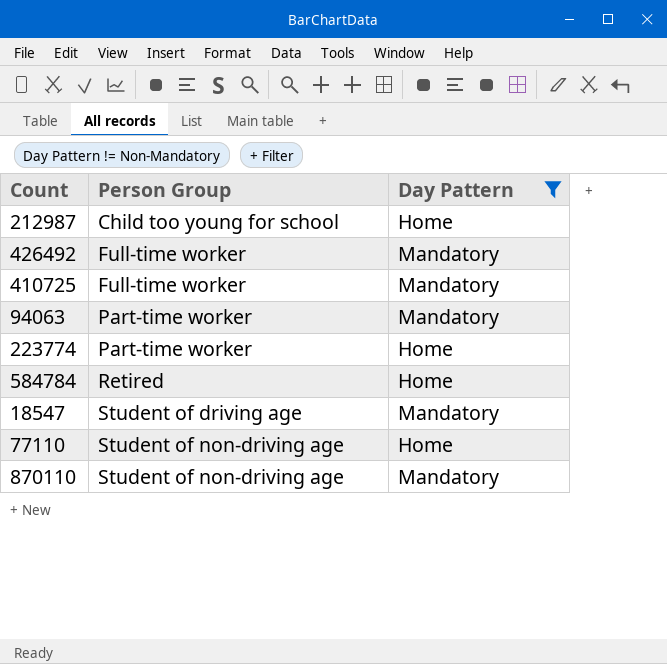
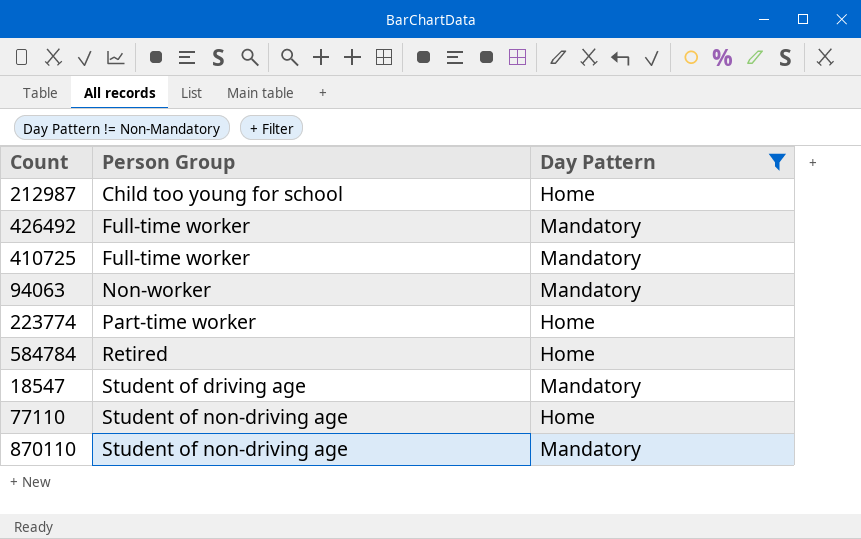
94063 | Person Group: Part-time worker -> Non-worker

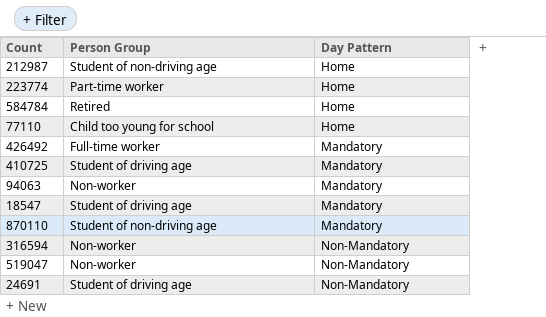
filter: Day Pattern != Non-Mandatory -> none
row order: Person Group ascending -> Day Pattern ascending
212987 | Person Group: Child too young for school -> Student of non-driving age
77110 | Person Group: Student of non-driving age -> Child too young for school
410725 | Person Group: Full-time worker -> Student of driving age

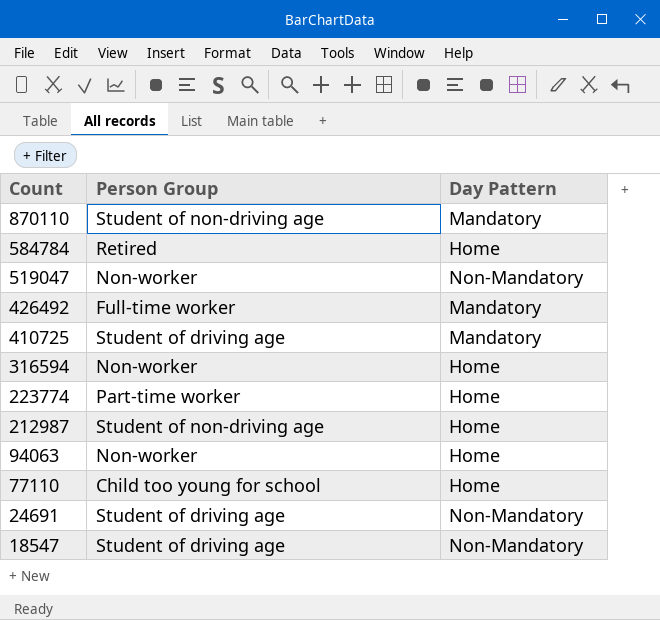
row order: Day Pattern ascending -> Count descending
316594 | Day Pattern: Non-Mandatory -> Home
94063 | Day Pattern: Mandatory -> Home
18547 | Day Pattern: Mandatory -> Non-Mandatory

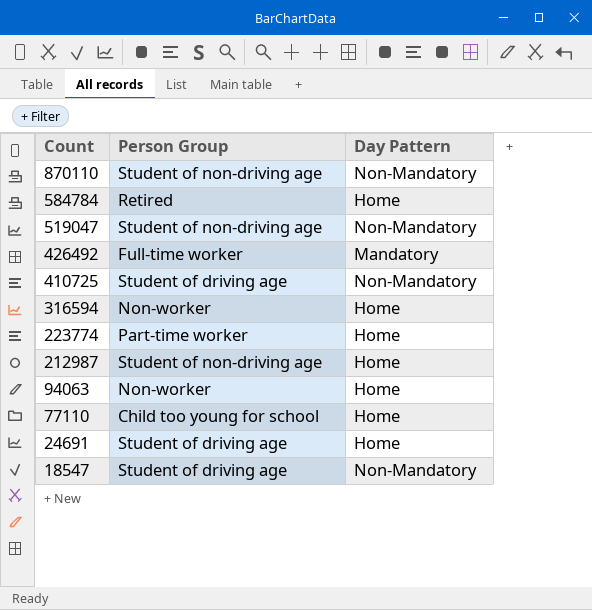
870110 | Day Pattern: Mandatory -> Non-Mandatory
519047 | Person Group: Non-worker -> Student of non-driving age
410725 | Day Pattern: Mandatory -> Non-Mandatory
24691 | Day Pattern: Non-Mandatory -> Home

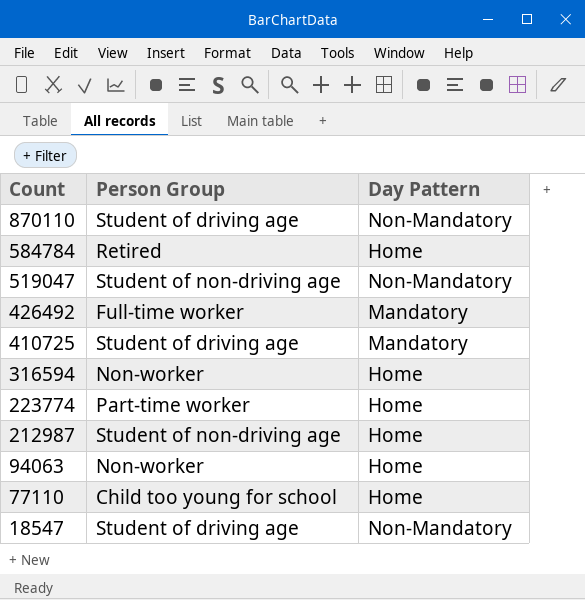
row 24691: Student of driving age | Home -> none
870110 | Person Group: Student of non-driving age -> Student of driving age
410725 | Day Pattern: Non-Mandatory -> Mandatory

